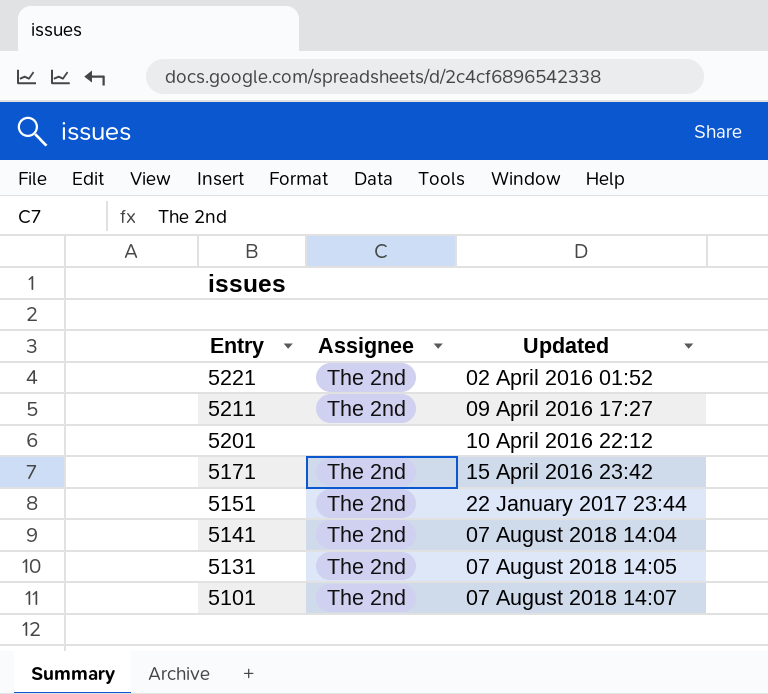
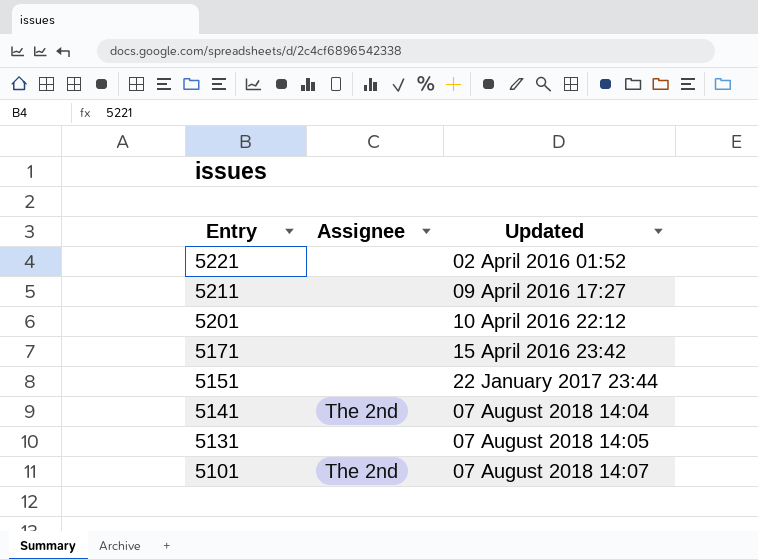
5221 | Assignee: The 2nd -> none
5211 | Assignee: The 2nd -> none
5171 | Assignee: The 2nd -> none
5151 | Assignee: The 2nd -> none
5131 | Assignee: The 2nd -> none

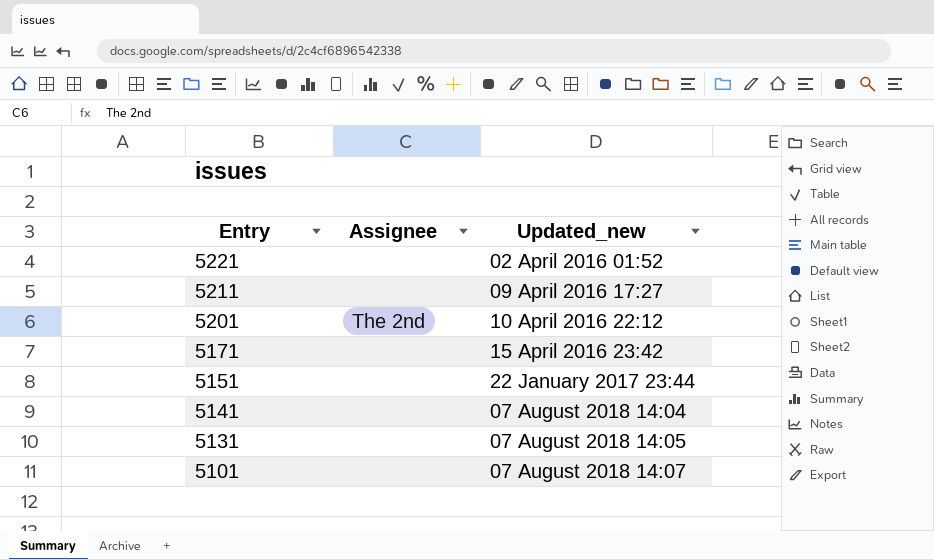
column name: Updated -> Updated_new
5201 | Assignee: none -> The 2nd
5141 | Assignee: The 2nd -> none
5101 | Assignee: The 2nd -> none

